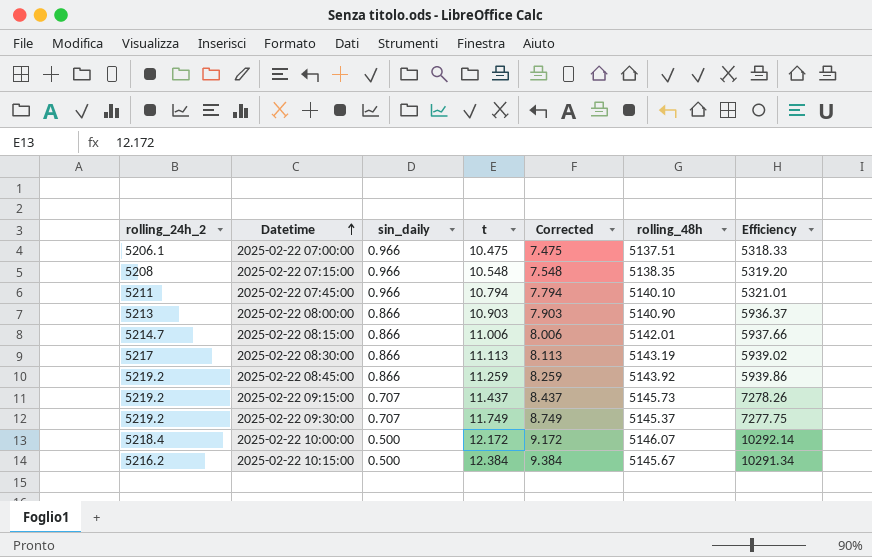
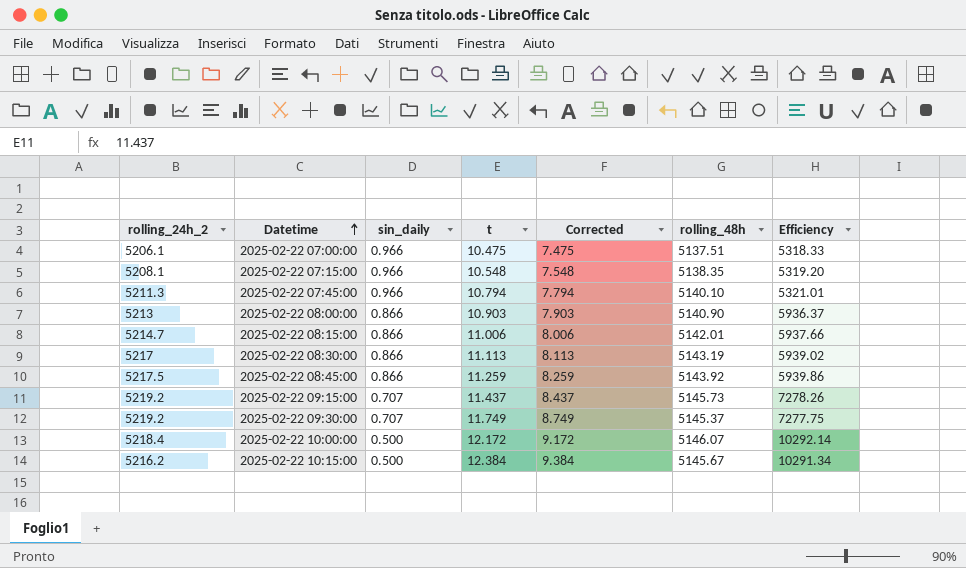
2025-02-22 07:15:00 | rolling_24h_2: 5208 -> 5208.1
2025-02-22 07:45:00 | rolling_24h_2: 5211 -> 5211.3
2025-02-22 08:45:00 | rolling_24h_2: 5219.2 -> 5217.5

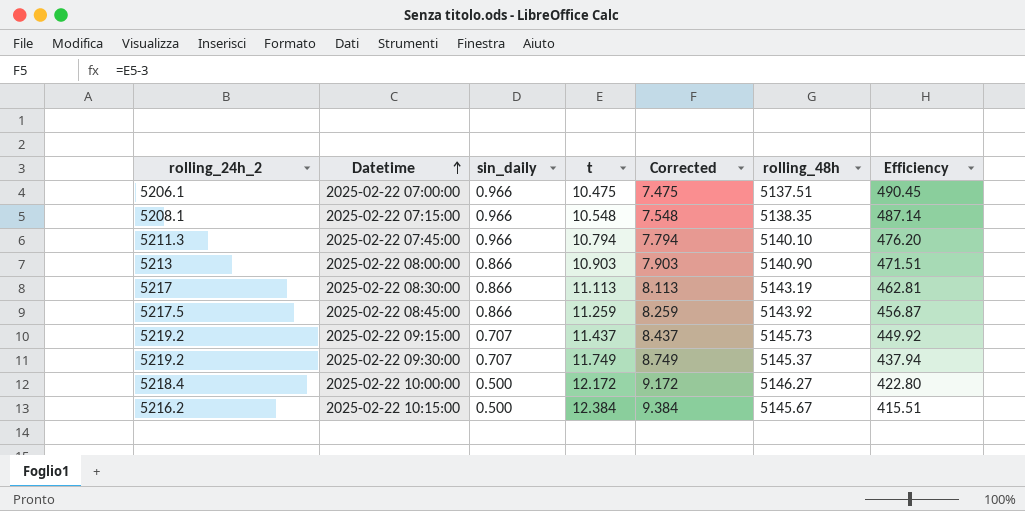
column Efficiency | formula: [rolling_48h] / [sin_daily] -> [rolling_48h] / [t]
row 2025-02-22 08:15:00: 5214.7 | 0.866 | 11.006 | 8.006 | 5142.01 | 5937.66 -> none
2025-02-22 10:00:00 | rolling_48h: 5146.07 -> 5146.27

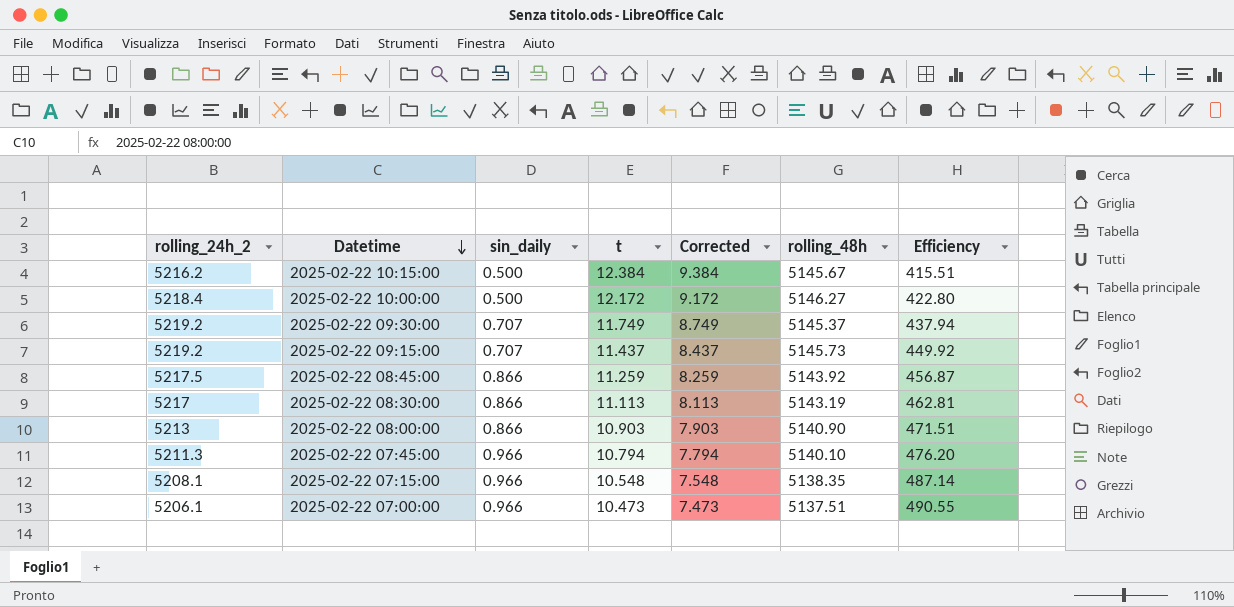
row order: Datetime ascending -> Datetime descending
2025-02-22 07:00:00 | t: 10.475 -> 10.473
2025-02-22 07:00:00 | Corrected: 7.475 -> 7.473
2025-02-22 07:00:00 | Efficiency: 490.45 -> 490.55

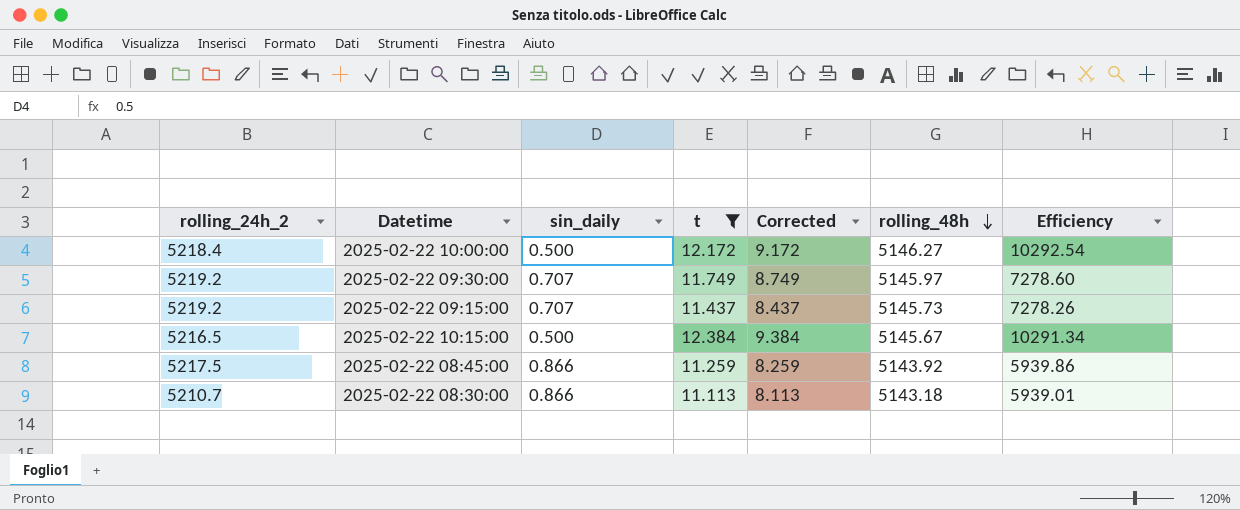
filter: none -> t >= 11.113
row order: Datetime descending -> rolling_48h descending
column Efficiency | formula: [rolling_48h] / [t] -> [rolling_48h] / [sin_daily]
2025-02-22 09:30:00 | rolling_48h: 5145.37 -> 5145.97
2025-02-22 10:15:00 | rolling_24h_2: 5216.2 -> 5216.5
2025-02-22 08:30:00 | rolling_24h_2: 5217 -> 5210.7
2025-02-22 08:30:00 | rolling_48h: 5143.19 -> 5143.18

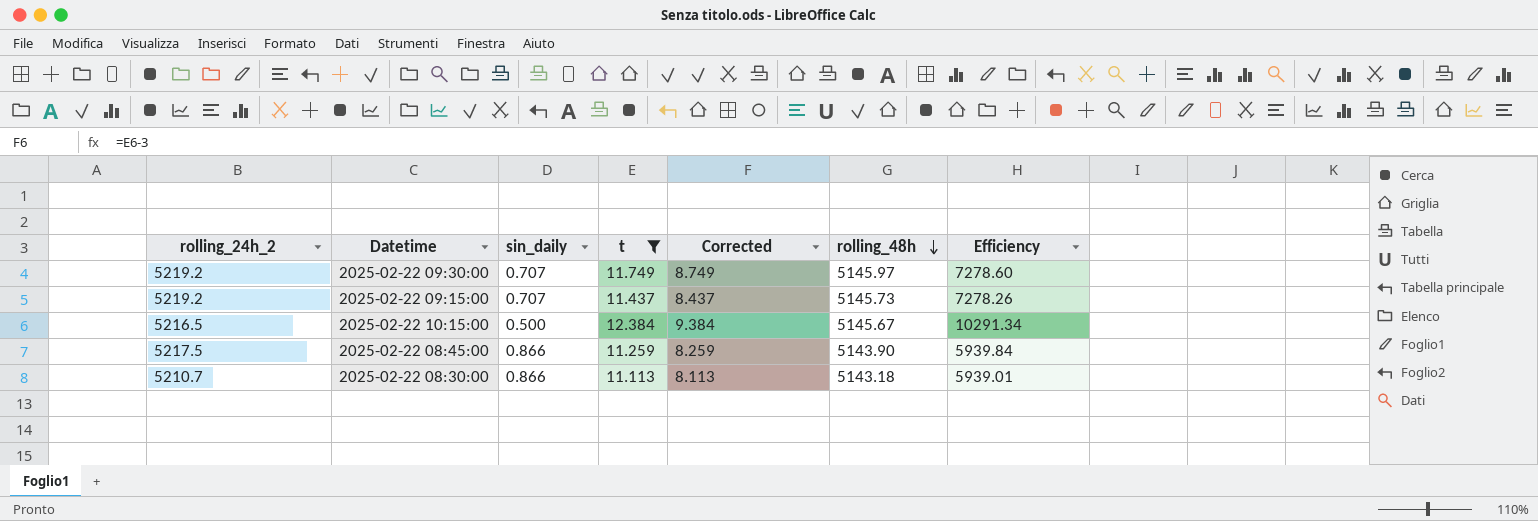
row 2025-02-22 10:00:00: 5218.4 | 0.500 | 12.172 | 9.172 | 5146.27 | 10292.54 -> none
2025-02-22 08:45:00 | rolling_48h: 5143.92 -> 5143.90
2025-02-22 08:45:00 | Efficiency: 5939.86 -> 5939.84

